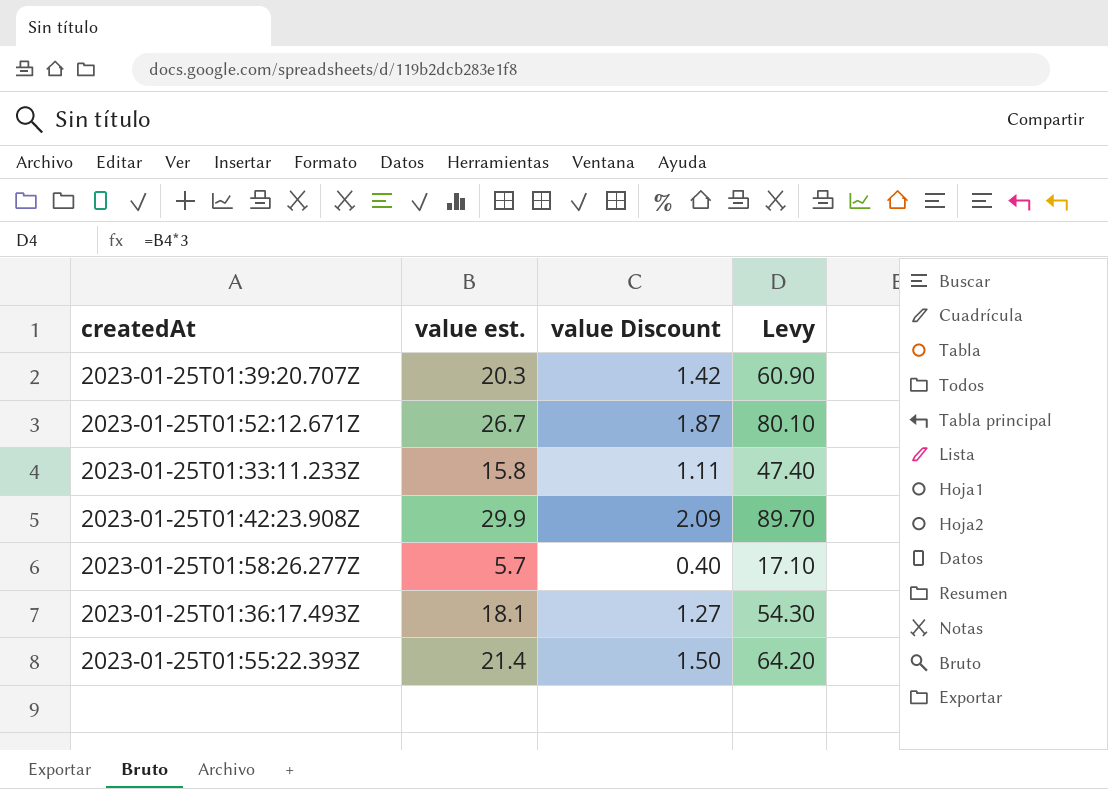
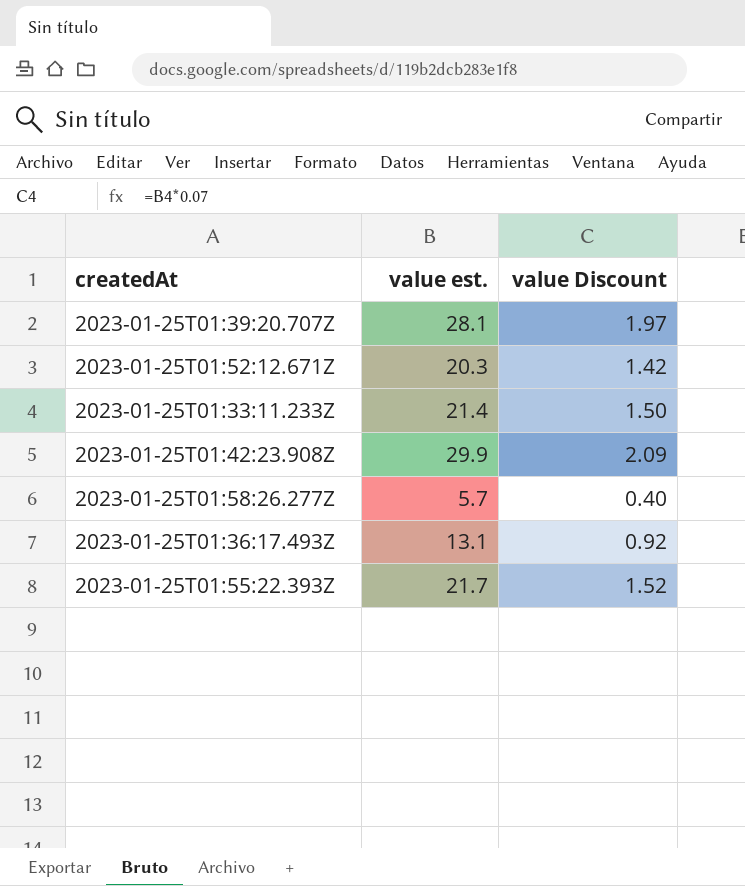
column Levy | formula: [value est.] * 3 -> none
2023-01-25T01:39:20.707Z | value est.: 20.3 -> 28.1
2023-01-25T01:39:20.707Z | value Discount: 1.42 -> 1.97
2023-01-25T01:52:12.671Z | value est.: 26.7 -> 20.3
2023-01-25T01:52:12.671Z | value Discount: 1.87 -> 1.42
2023-01-25T01:33:11.233Z | value est.: 15.8 -> 21.4
2023-01-25T01:33:11.233Z | value Discount: 1.11 -> 1.50
2023-01-25T01:36:17.493Z | value est.: 18.1 -> 13.1
2023-01-25T01:36:17.493Z | value Discount: 1.27 -> 0.92
2023-01-25T01:55:22.393Z | value est.: 21.4 -> 21.7
2023-01-25T01:55:22.393Z | value Discount: 1.50 -> 1.52

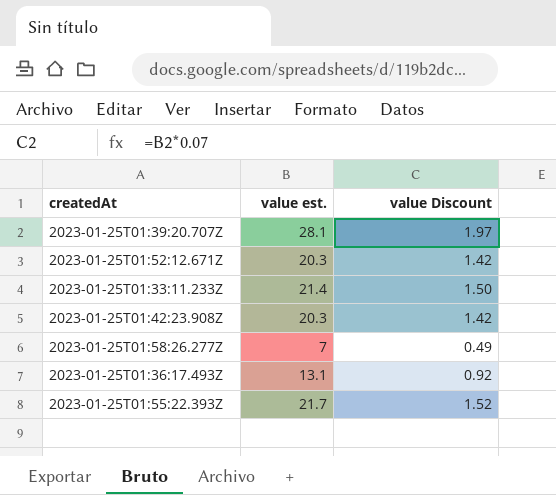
2023-01-25T01:42:23.908Z | value est.: 29.9 -> 20.3
2023-01-25T01:42:23.908Z | value Discount: 2.09 -> 1.42
2023-01-25T01:58:26.277Z | value est.: 5.7 -> 7
2023-01-25T01:58:26.277Z | value Discount: 0.40 -> 0.49

